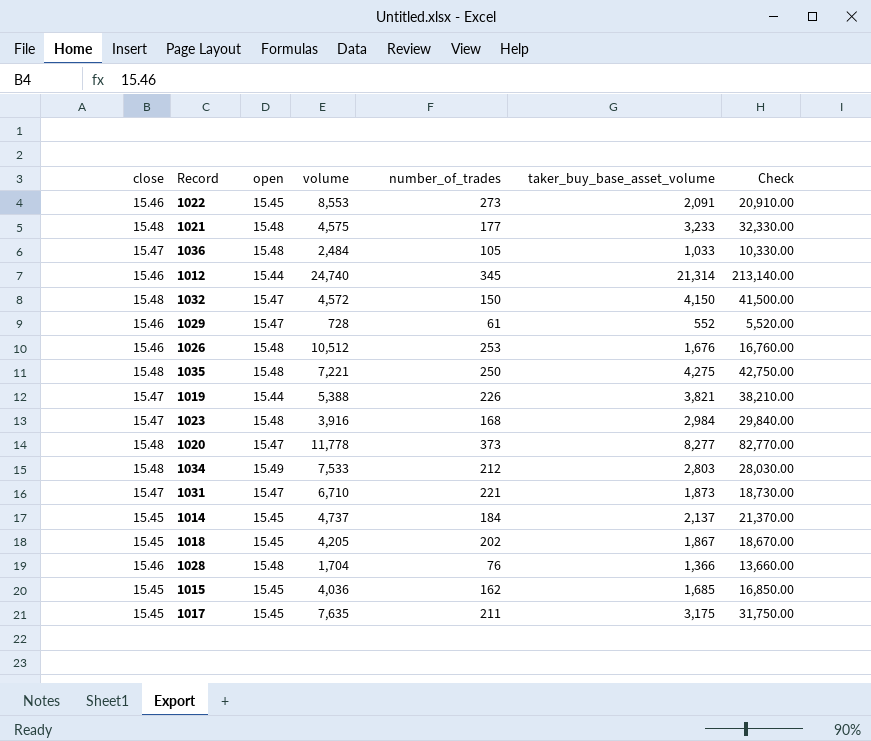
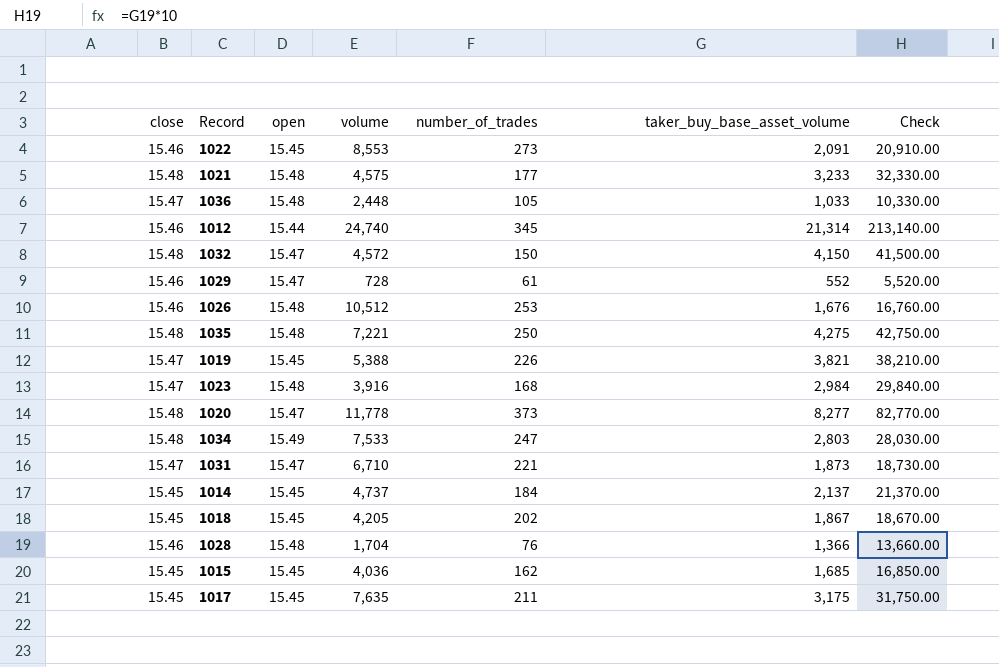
1036 | volume: 2,484 -> 2,448
1019 | open: 15.44 -> 15.45
1034 | number_of_trades: 212 -> 247

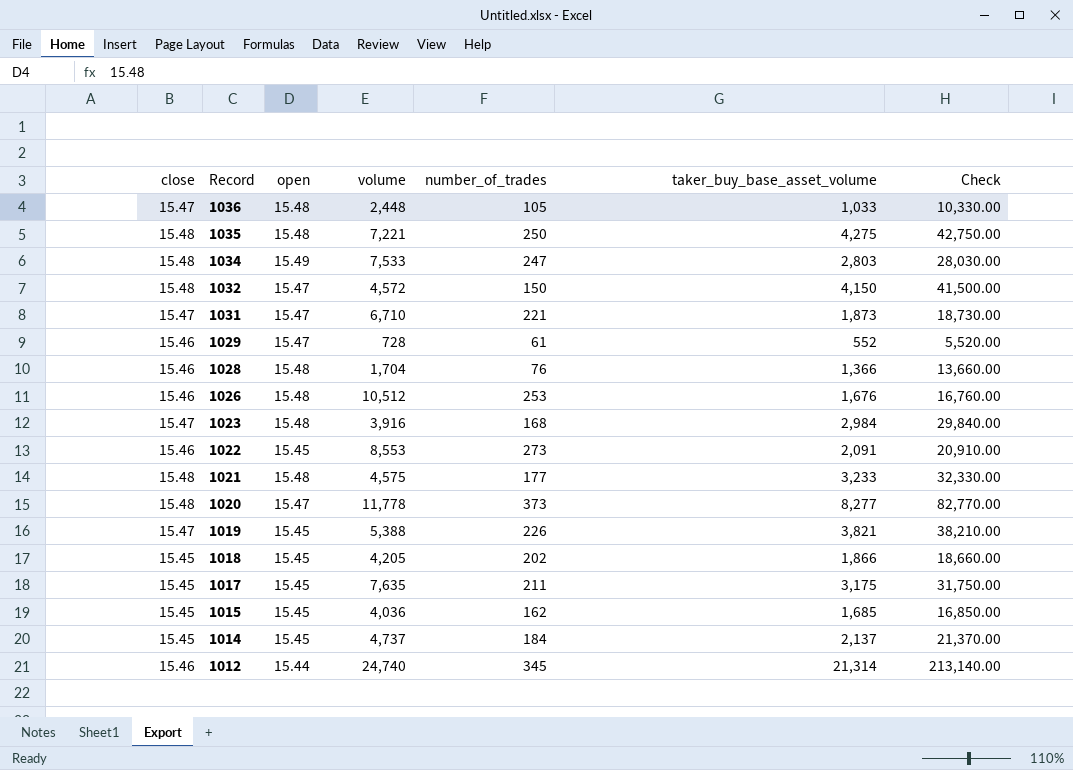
row order: none -> Record descending
1018 | taker_buy_base_asset_volume: 1,867 -> 1,866
1018 | Check: 18,670.00 -> 18,660.00

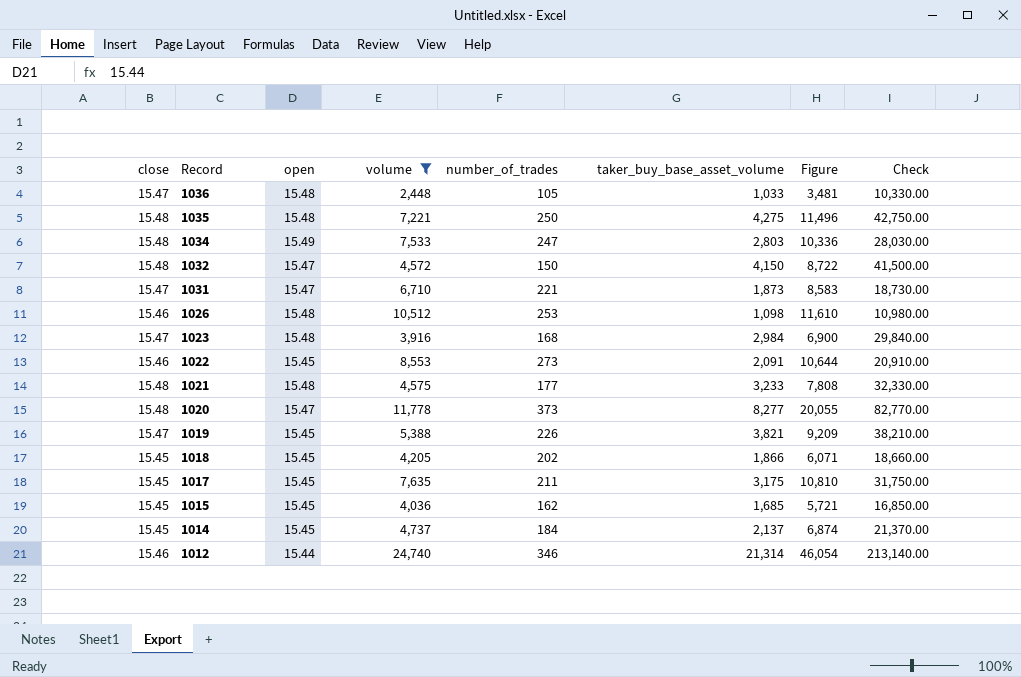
filter: none -> volume >= 2,448
column Figure | formula: none -> [volume] + [taker_buy_base_asset_volume]
1026 | taker_buy_base_asset_volume: 1,676 -> 1,098
1026 | Check: 16,760.00 -> 10,980.00
1012 | number_of_trades: 345 -> 346

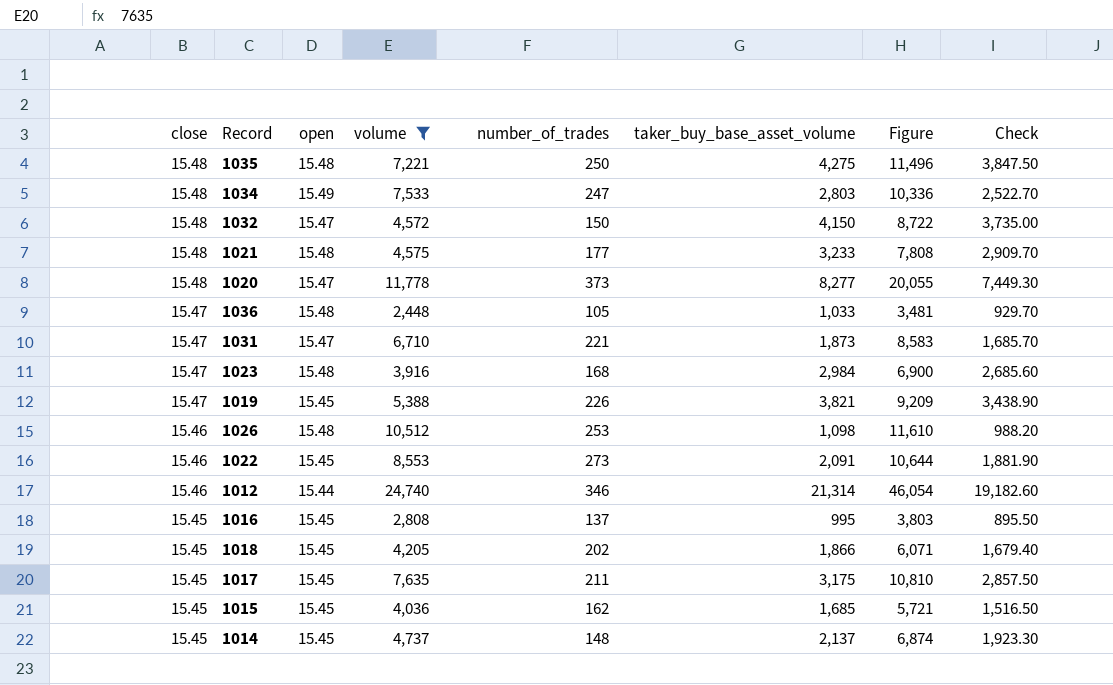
row order: Record descending -> close descending
column Check | formula: [taker_buy_base_asset_volume] * 10 -> [taker_buy_base_asset_volume] * 0.9
row 1016: none -> 15.45 | 15.45 | 2,808 | 137 | 995 | 3,803 | 895.50
1014 | number_of_trades: 184 -> 148

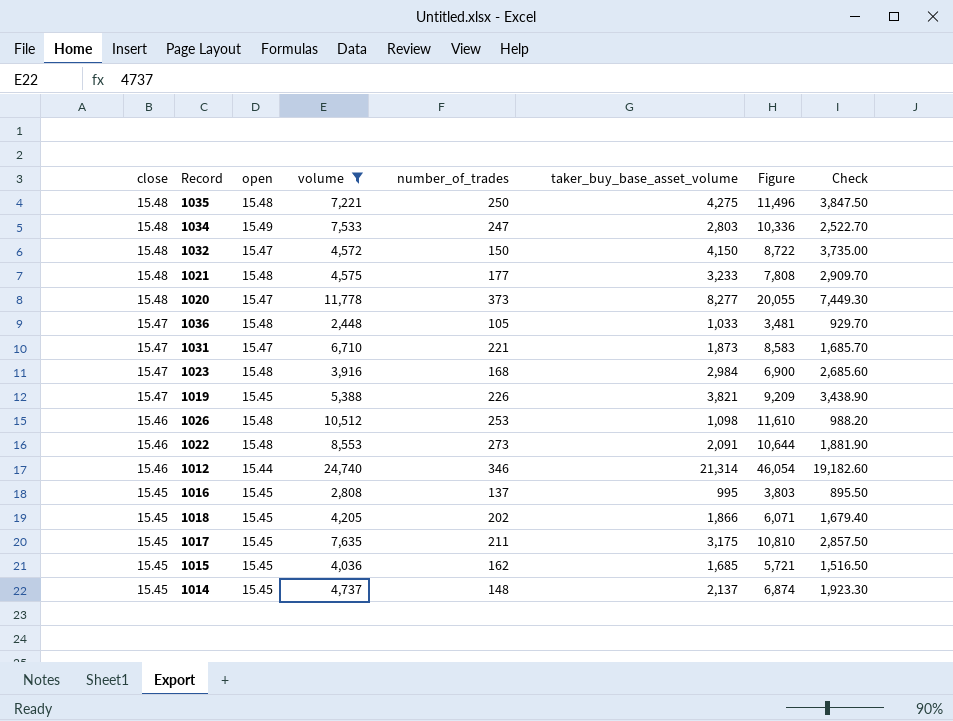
1022 | open: 15.45 -> 15.48

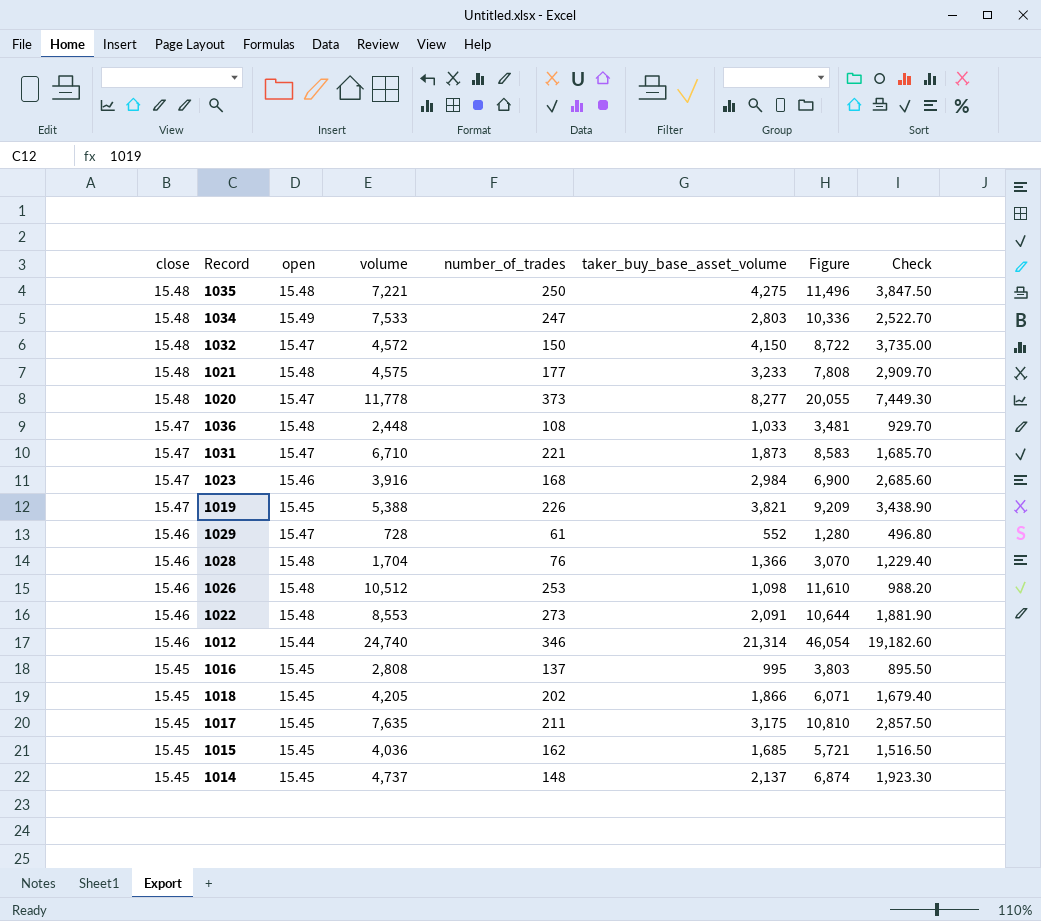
filter: volume >= 2,448 -> none
1036 | number_of_trades: 105 -> 108
1023 | open: 15.48 -> 15.46

